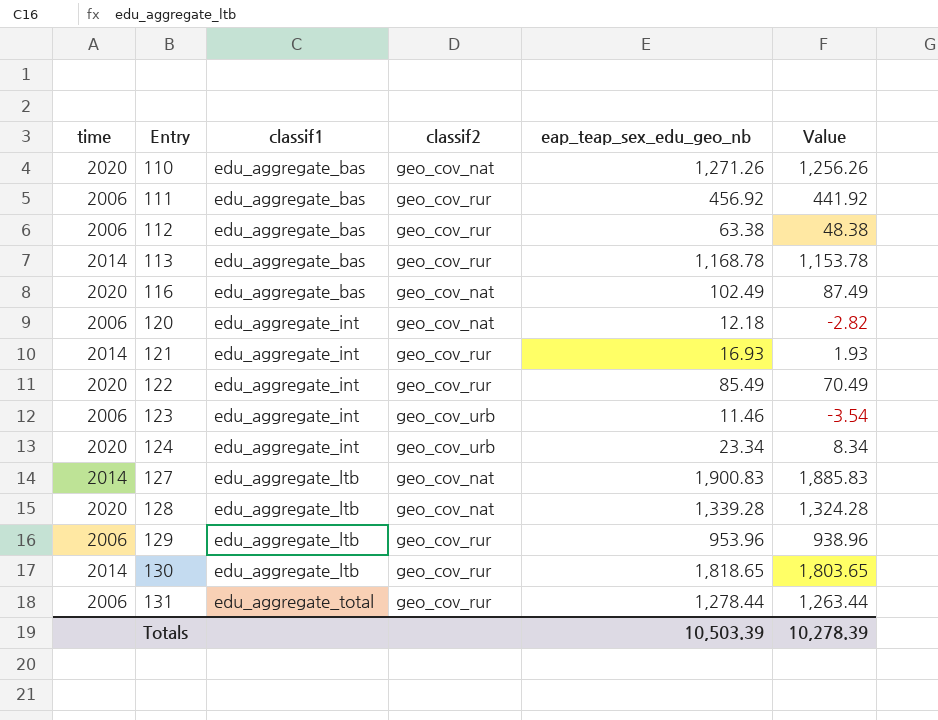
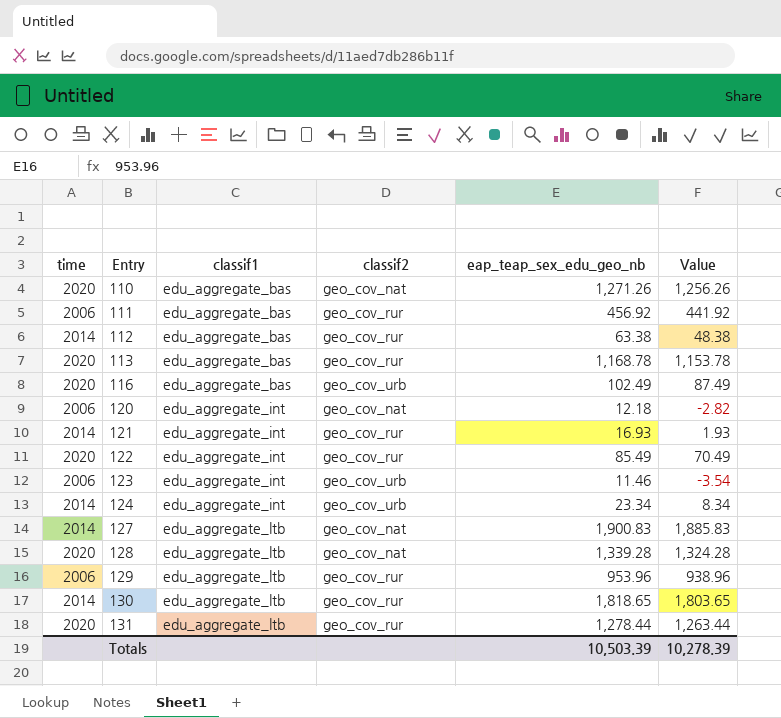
112 | time: 2006 -> 2014
113 | time: 2014 -> 2020
116 | classif2: geo_cov_nat -> geo_cov_urb
124 | time: 2020 -> 2014
131 | time: 2006 -> 2020
131 | classif1: edu_aggregate_total -> edu_aggregate_ltb

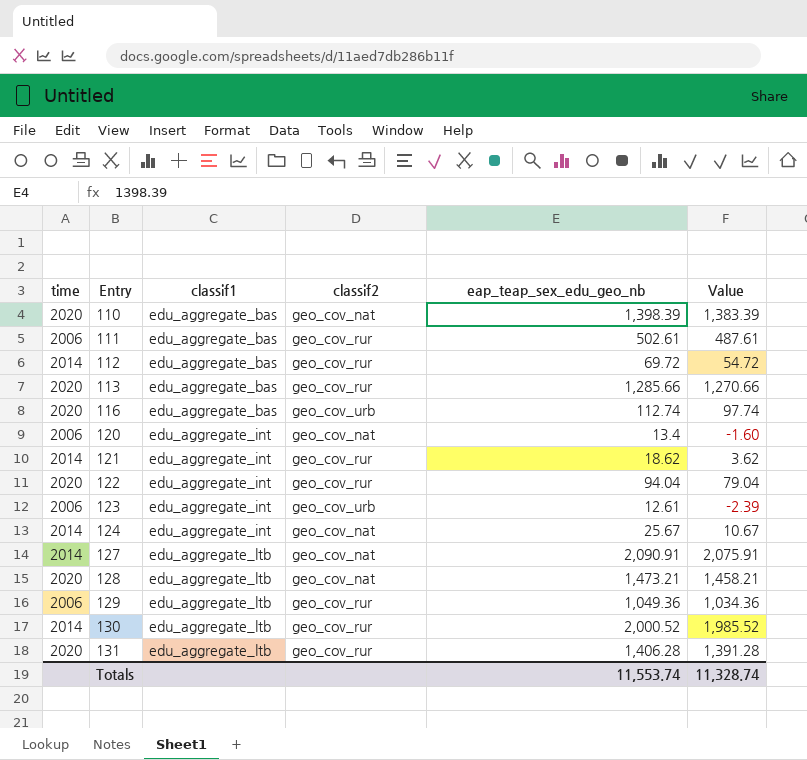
110 | eap_teap_sex_edu_geo_nb: 1,271.26 -> 1,398.39
110 | Value: 1,256.26 -> 1,383.39
111 | eap_teap_sex_edu_geo_nb: 456.92 -> 502.61
111 | Value: 441.92 -> 487.61
112 | eap_teap_sex_edu_geo_nb: 63.38 -> 69.72
112 | Value: 48.38 -> 54.72
113 | eap_teap_sex_edu_geo_nb: 1,168.78 -> 1,285.66
113 | Value: 1,153.78 -> 1,270.66
116 | eap_teap_sex_edu_geo_nb: 102.49 -> 112.74
116 | Value: 87.49 -> 97.74
120 | eap_teap_sex_edu_geo_nb: 12.18 -> 13.4
120 | Value: -2.82 -> -1.60
121 | eap_teap_sex_edu_geo_nb: 16.93 -> 18.62
121 | Value: 1.93 -> 3.62
122 | eap_teap_sex_edu_geo_nb: 85.49 -> 94.04
122 | Value: 70.49 -> 79.04
123 | eap_teap_sex_edu_geo_nb: 11.46 -> 12.61
123 | Value: -3.54 -> -2.39
124 | classif2: geo_cov_urb -> geo_cov_nat
124 | eap_teap_sex_edu_geo_nb: 23.34 -> 25.67
124 | Value: 8.34 -> 10.67
127 | eap_teap_sex_edu_geo_nb: 1,900.83 -> 2,090.91
127 | Value: 1,885.83 -> 2,075.91
128 | eap_teap_sex_edu_geo_nb: 1,339.28 -> 1,473.21
128 | Value: 1,324.28 -> 1,458.21
129 | eap_teap_sex_edu_geo_nb: 953.96 -> 1,049.36
129 | Value: 938.96 -> 1,034.36
130 | eap_teap_sex_edu_geo_nb: 1,818.65 -> 2,000.52
130 | Value: 1,803.65 -> 1,985.52
131 | eap_teap_sex_edu_geo_nb: 1,278.44 -> 1,406.28
131 | Value: 1,263.44 -> 1,391.28
Totals | eap_teap_sex_edu_geo_nb: 10,503.39 -> 11,553.74
Totals | Value: 10,278.39 -> 11,328.74

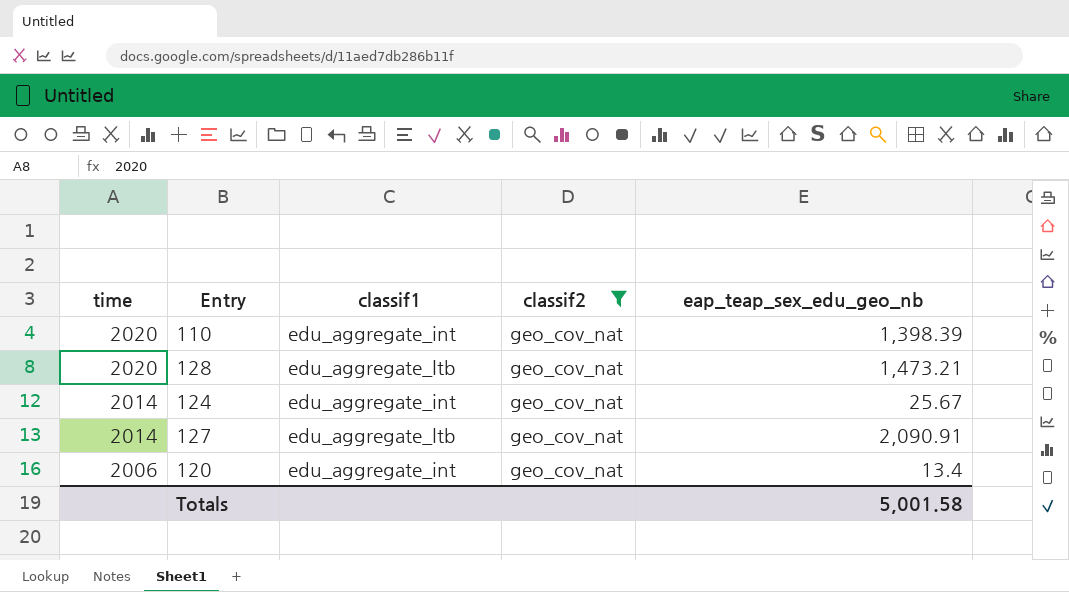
filter: none -> classif2 = geo_cov_nat
row order: Entry ascending -> time descending
column Value | formula: [eap_teap_sex_edu_geo_nb] - 15 -> none
110 | classif1: edu_aggregate_bas -> edu_aggregate_int
Totals | eap_teap_sex_edu_geo_nb: 11,553.74 -> 5,001.58

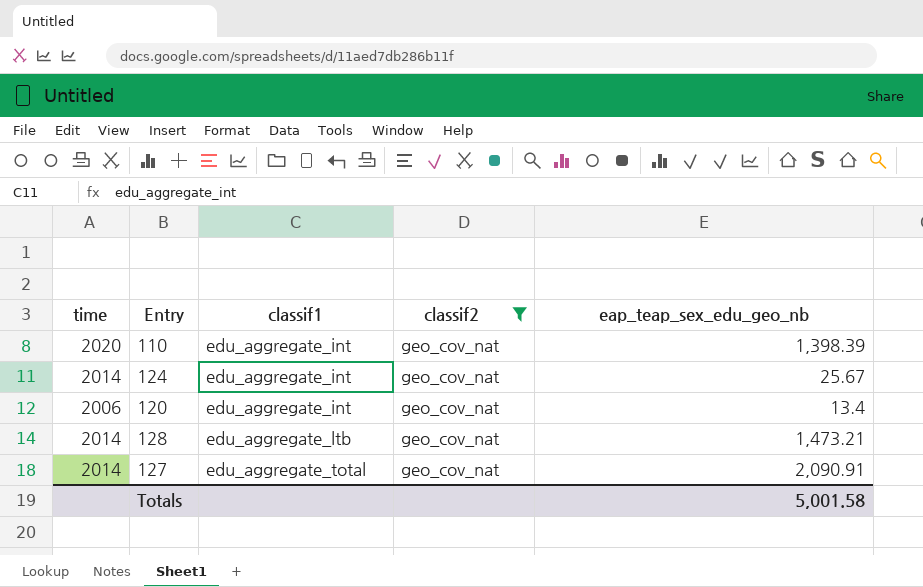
row order: time descending -> classif1 ascending
128 | time: 2020 -> 2014
127 | classif1: edu_aggregate_ltb -> edu_aggregate_total

